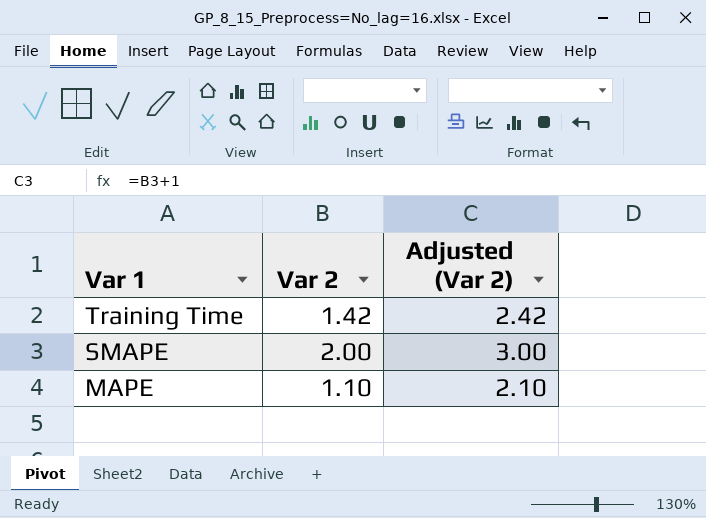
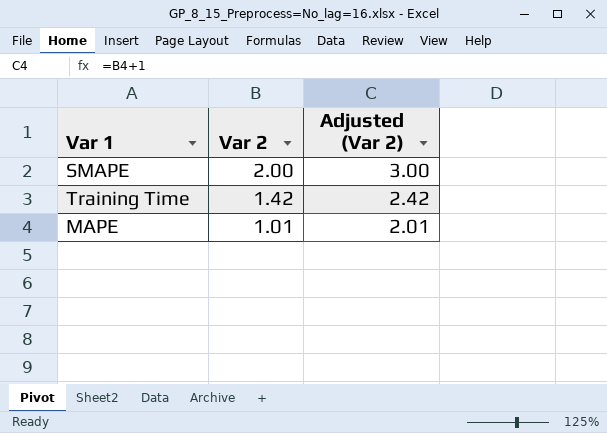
row order: Var 1 descending -> Var 2 descending
MAPE | Var 2: 1.10 -> 1.01
MAPE | Adjusted (Var 2): 2.10 -> 2.01

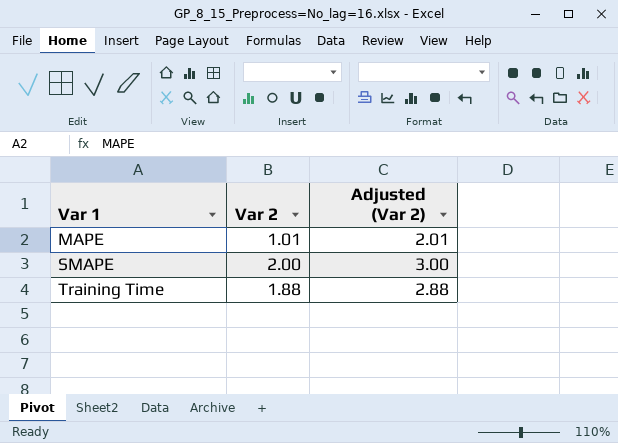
row order: Var 2 descending -> Var 1 ascending
Training Time | Var 2: 1.42 -> 1.88
Training Time | Adjusted (Var 2): 2.42 -> 2.88

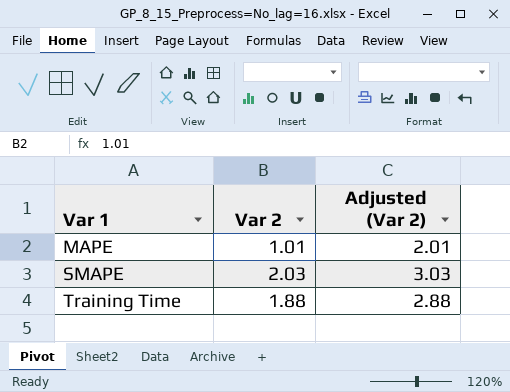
SMAPE | Var 2: 2.00 -> 2.03
SMAPE | Adjusted (Var 2): 3.00 -> 3.03

